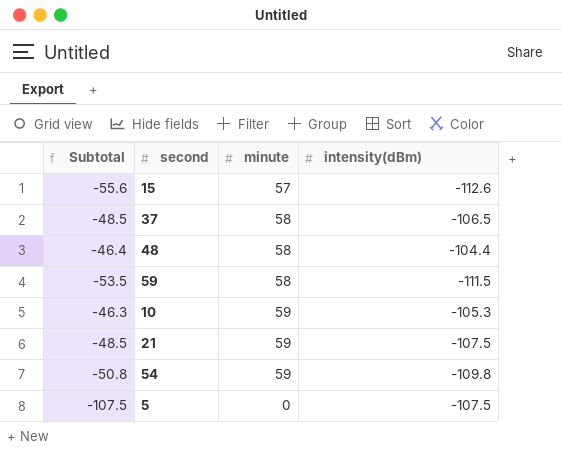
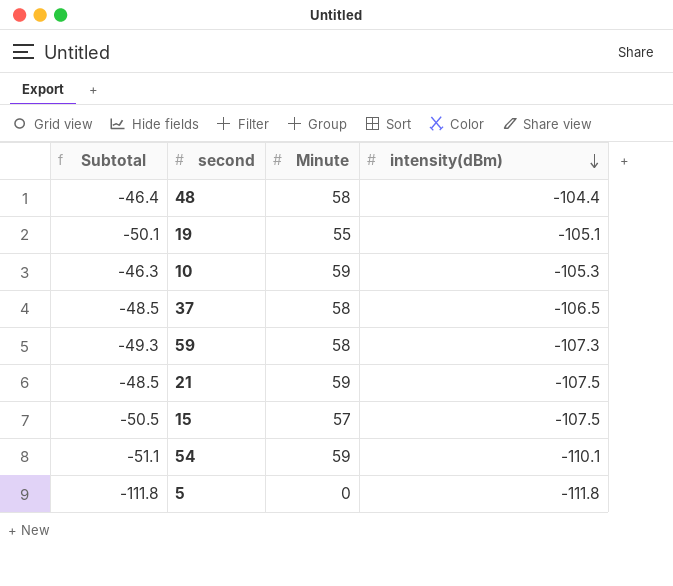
row order: none -> intensity(dBm) descending
column name: minute -> Minute
row 19: none -> -50.1 | 55 | -105.1
59 | Subtotal: -53.5 -> -49.3
59 | intensity(dBm): -111.5 -> -107.3
15 | Subtotal: -55.6 -> -50.5
15 | intensity(dBm): -112.6 -> -107.5
54 | Subtotal: -50.8 -> -51.1
54 | intensity(dBm): -109.8 -> -110.1
5 | Subtotal: -107.5 -> -111.8
5 | intensity(dBm): -107.5 -> -111.8

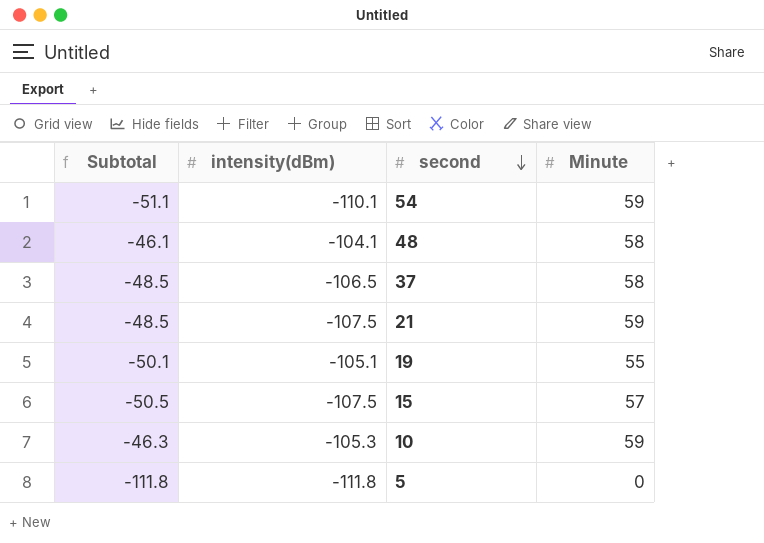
row order: intensity(dBm) descending -> second descending
column intensity(dBm) | position: 4 -> 2
row 59: -49.3 | 58 | -107.3 -> none
48 | Subtotal: -46.4 -> -46.1
48 | intensity(dBm): -104.4 -> -104.1

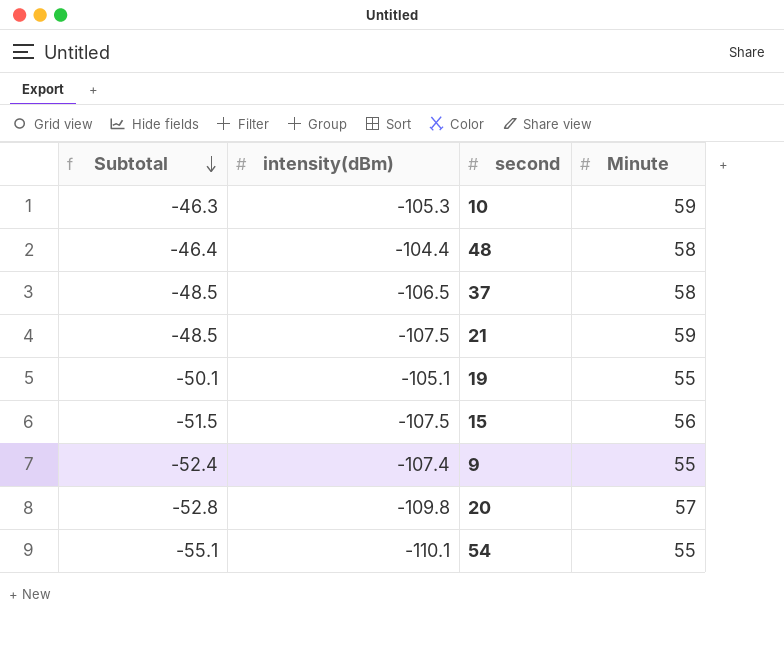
row order: second descending -> Subtotal descending
row 5: -111.8 | -111.8 | 0 -> none
48 | Subtotal: -46.1 -> -46.4
48 | intensity(dBm): -104.1 -> -104.4
15 | Subtotal: -50.5 -> -51.5
15 | Minute: 57 -> 56
row 9: none -> -52.4 | -107.4 | 55
row 20: none -> -52.8 | -109.8 | 57
54 | Subtotal: -51.1 -> -55.1
54 | Minute: 59 -> 55

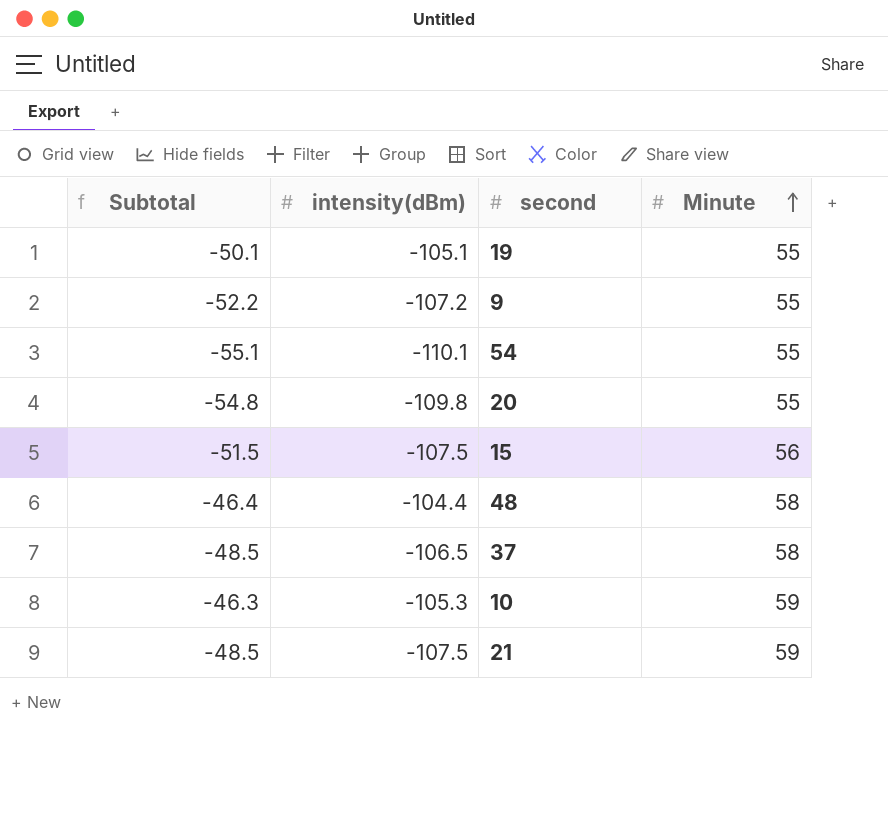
row order: Subtotal descending -> Minute ascending
9 | Subtotal: -52.4 -> -52.2
9 | intensity(dBm): -107.4 -> -107.2
20 | Subtotal: -52.8 -> -54.8
20 | Minute: 57 -> 55

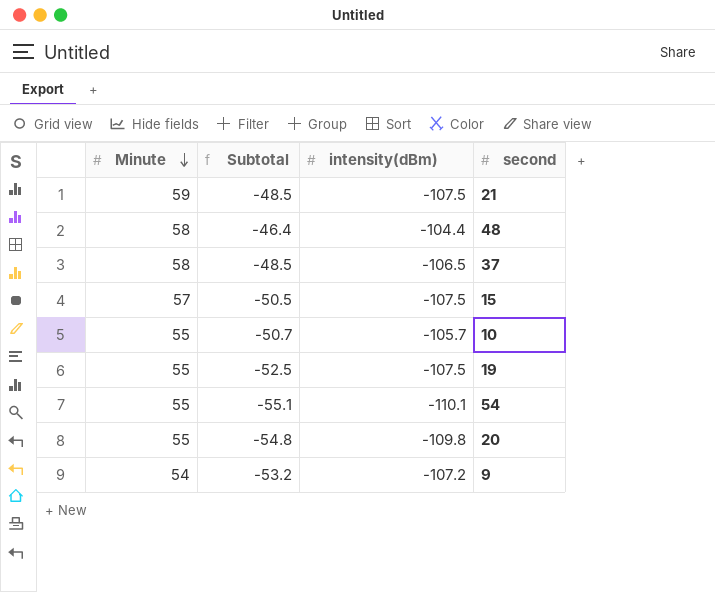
row order: Minute ascending -> Minute descending
column Minute | position: 4 -> 1
15 | Minute: 56 -> 57
15 | Subtotal: -51.5 -> -50.5
10 | Minute: 59 -> 55
10 | Subtotal: -46.3 -> -50.7
10 | intensity(dBm): -105.3 -> -105.7
19 | Subtotal: -50.1 -> -52.5
19 | intensity(dBm): -105.1 -> -107.5
9 | Minute: 55 -> 54
9 | Subtotal: -52.2 -> -53.2

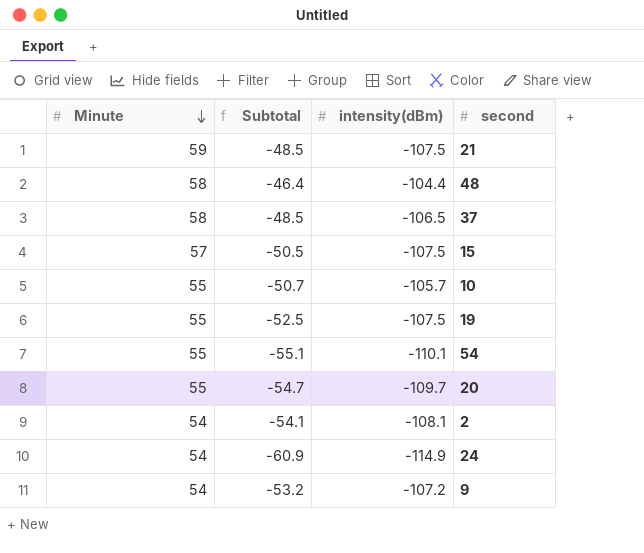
20 | Subtotal: -54.8 -> -54.7
20 | intensity(dBm): -109.8 -> -109.7
row 2: none -> 54 | -54.1 | -108.1
row 24: none -> 54 | -60.9 | -114.9

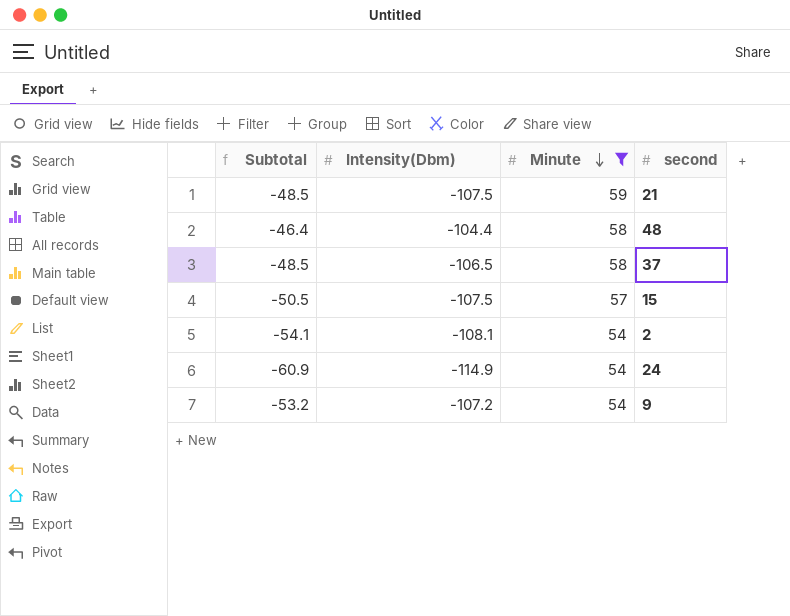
filter: none -> Minute != 55
column name: intensity(dBm) -> Intensity(Dbm)
column Minute | position: 1 -> 3

